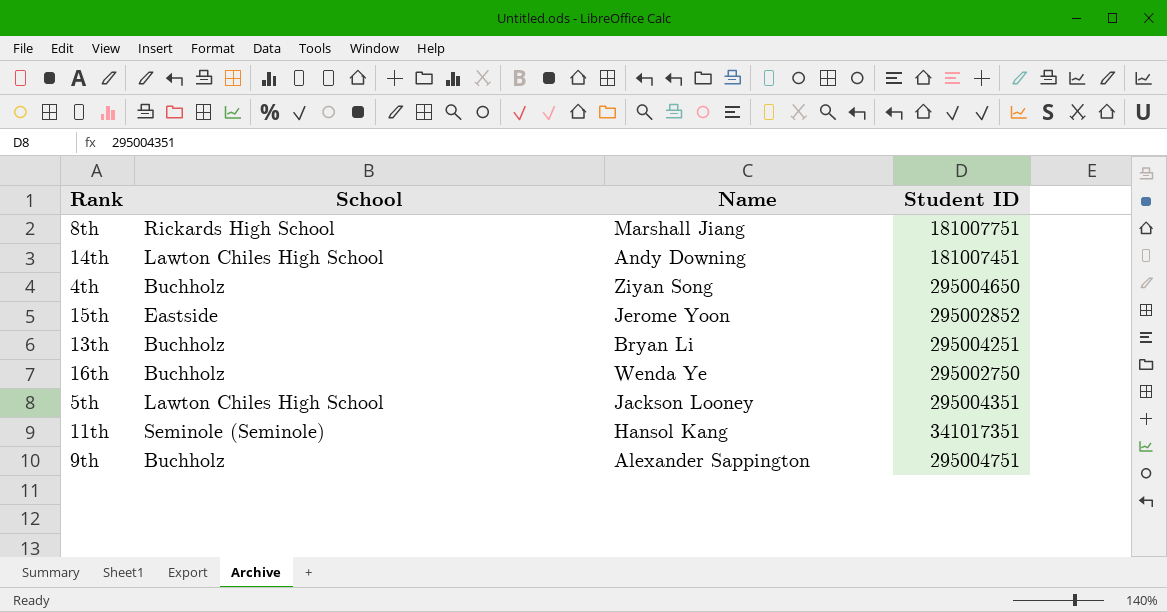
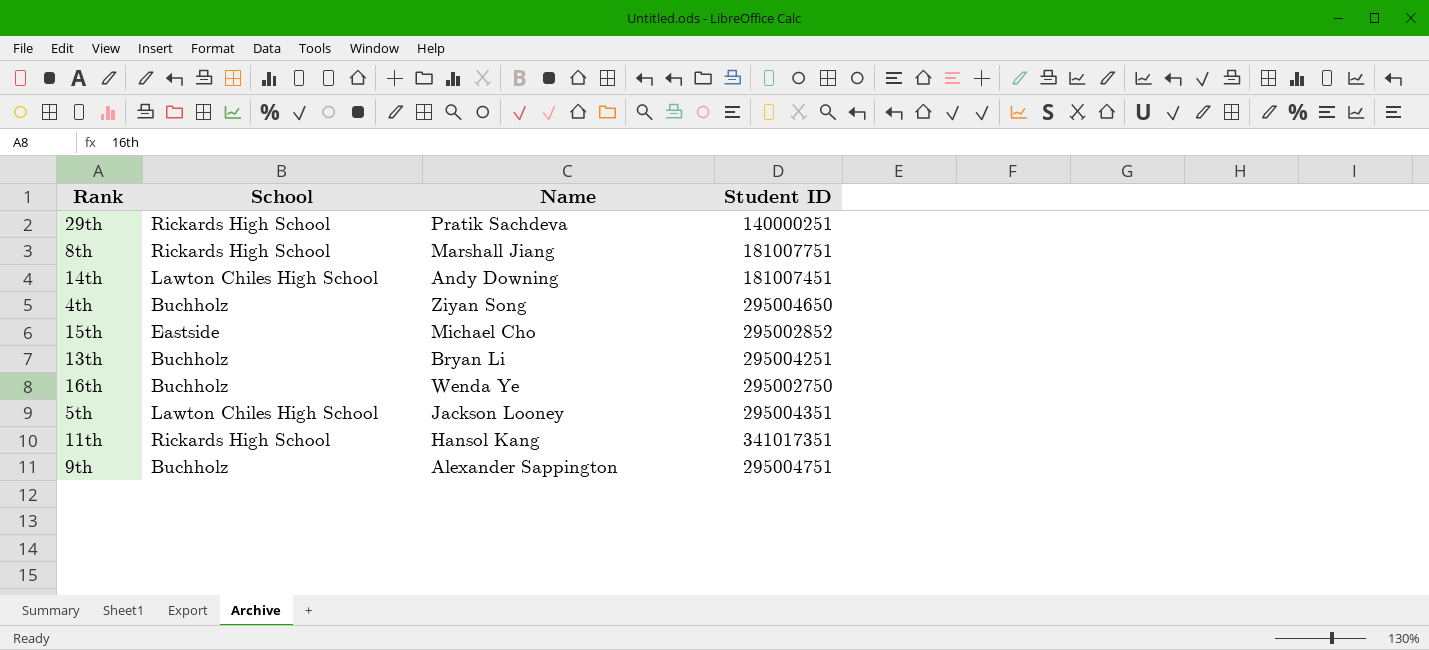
row 29th: none -> Rickards High School | Pratik Sachdeva | 140000251
15th | Name: Jerome Yoon -> Michael Cho
11th | School: Seminole (Seminole) -> Rickards High School

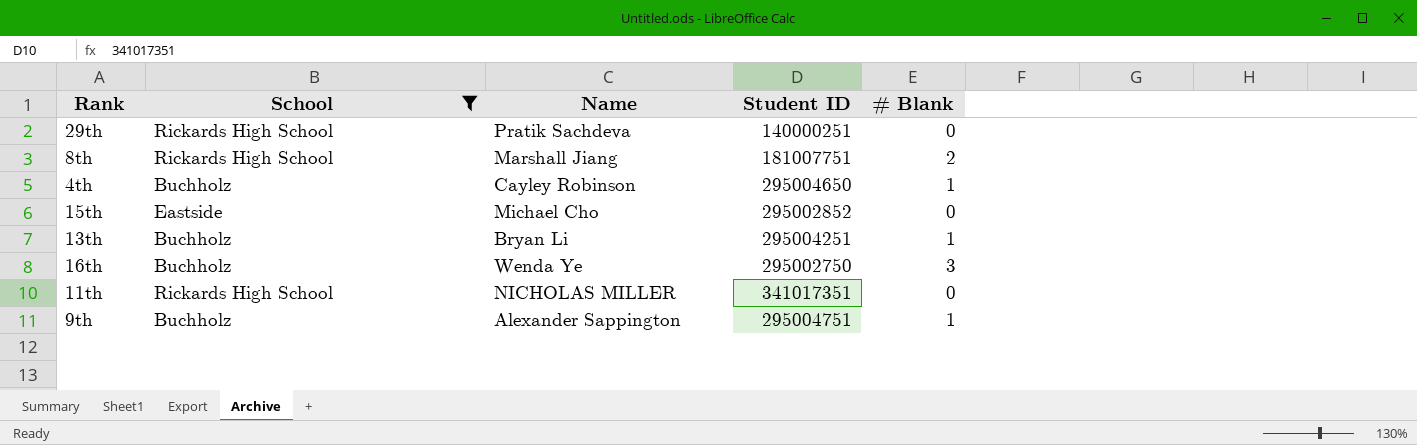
filter: none -> School != Lawton Chiles High School
column # Blank | position: none -> 5
4th | Name: Ziyan Song -> Cayley Robinson
11th | Name: Hansol Kang -> NICHOLAS MILLER

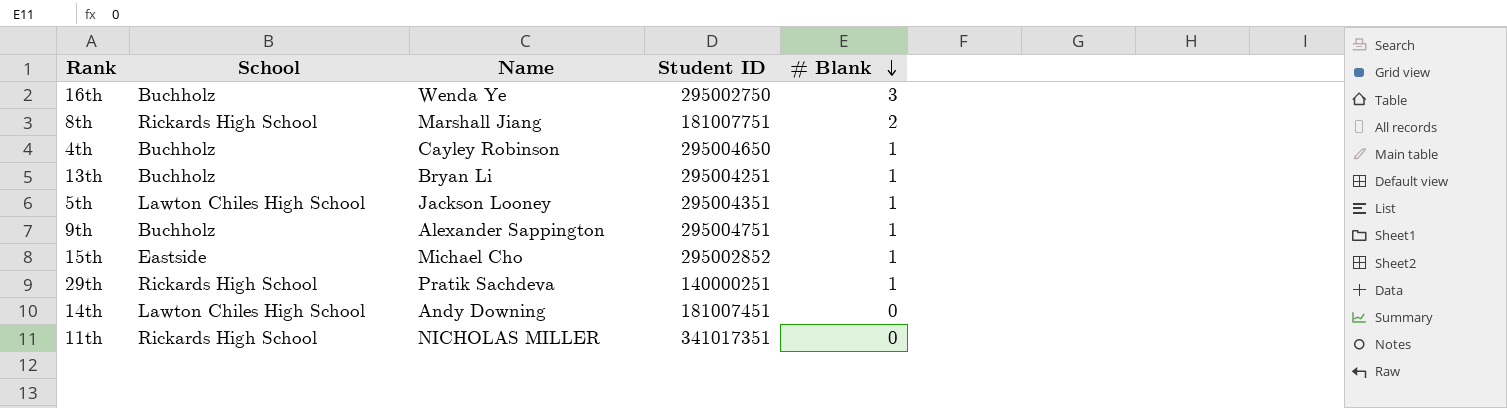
filter: School != Lawton Chiles High School -> none
row order: none -> # Blank descending
15th | # Blank: 0 -> 1
29th | # Blank: 0 -> 1

